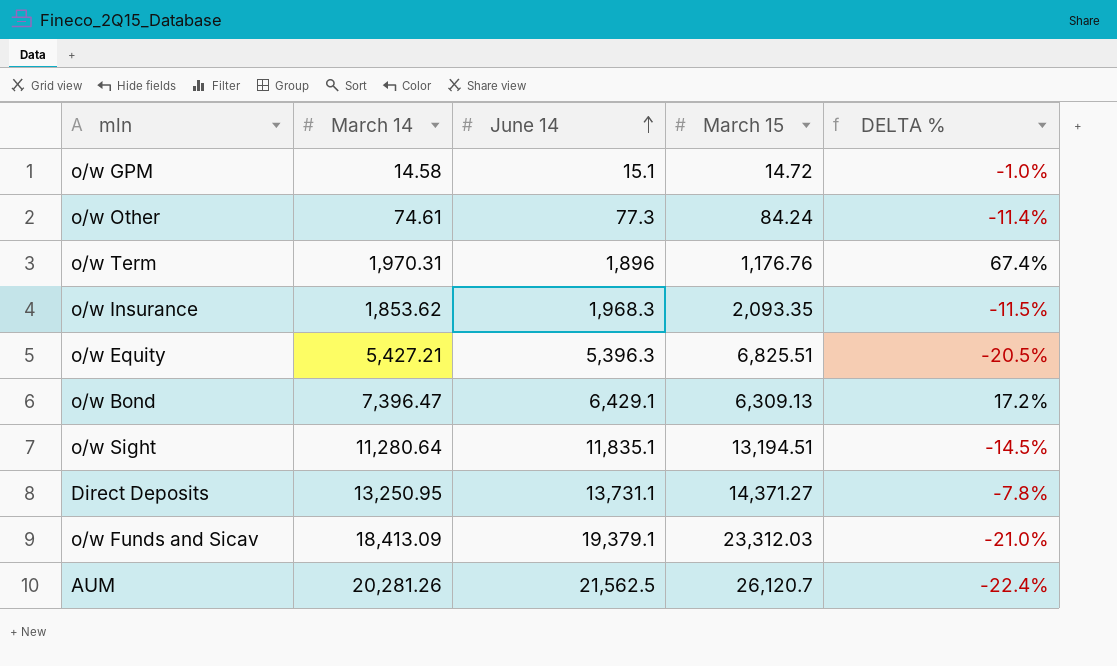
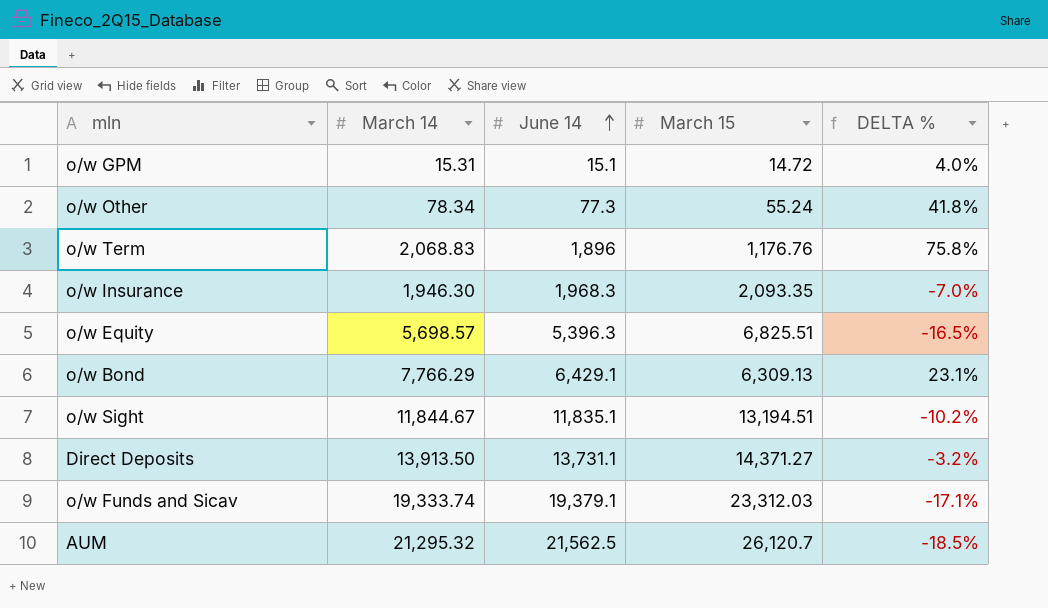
o/w GPM | March 14: 14.58 -> 15.31
o/w GPM | DELTA %: -1.0% -> 4.0%
o/w Other | March 14: 74.61 -> 78.34
o/w Other | March 15: 84.24 -> 55.24
o/w Other | DELTA %: -11.4% -> 41.8%
o/w Term | March 14: 1,970.31 -> 2,068.83
o/w Term | DELTA %: 67.4% -> 75.8%
o/w Insurance | March 14: 1,853.62 -> 1,946.30
o/w Insurance | DELTA %: -11.5% -> -7.0%
o/w Equity | March 14: 5,427.21 -> 5,698.57
o/w Equity | DELTA %: -20.5% -> -16.5%
o/w Bond | March 14: 7,396.47 -> 7,766.29
o/w Bond | DELTA %: 17.2% -> 23.1%
o/w Sight | March 14: 11,280.64 -> 11,844.67
o/w Sight | DELTA %: -14.5% -> -10.2%
Direct Deposits | March 14: 13,250.95 -> 13,913.50
Direct Deposits | DELTA %: -7.8% -> -3.2%
o/w Funds and Sicav | March 14: 18,413.09 -> 19,333.74
o/w Funds and Sicav | DELTA %: -21.0% -> -17.1%
AUM | March 14: 20,281.26 -> 21,295.32
AUM | DELTA %: -22.4% -> -18.5%

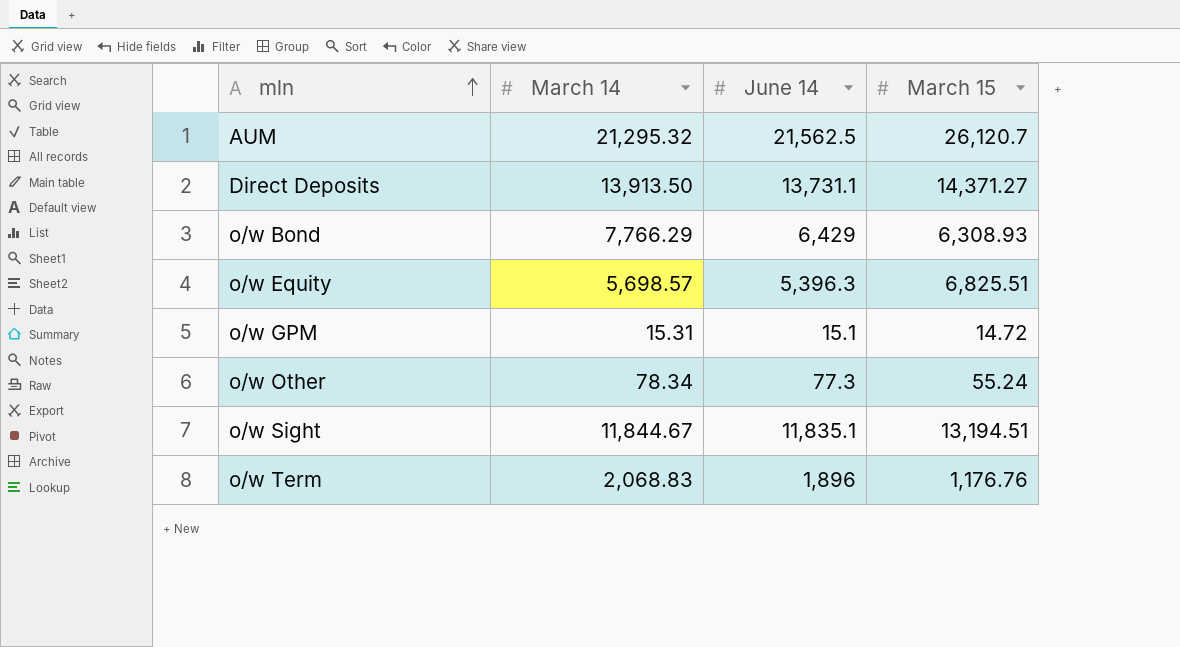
row order: June 14 ascending -> mln ascending
column DELTA % | formula: ([March 14] - [March 15]) / [March 15] -> none
row o/w Insurance: 1,946.30 | 1,968.3 | 2,093.35 | -7.0% -> none
row o/w Funds and Sicav: 19,333.74 | 19,379.1 | 23,312.03 | -17.1% -> none
o/w Bond | June 14: 6,429.1 -> 6,429
o/w Bond | March 15: 6,309.13 -> 6,308.93

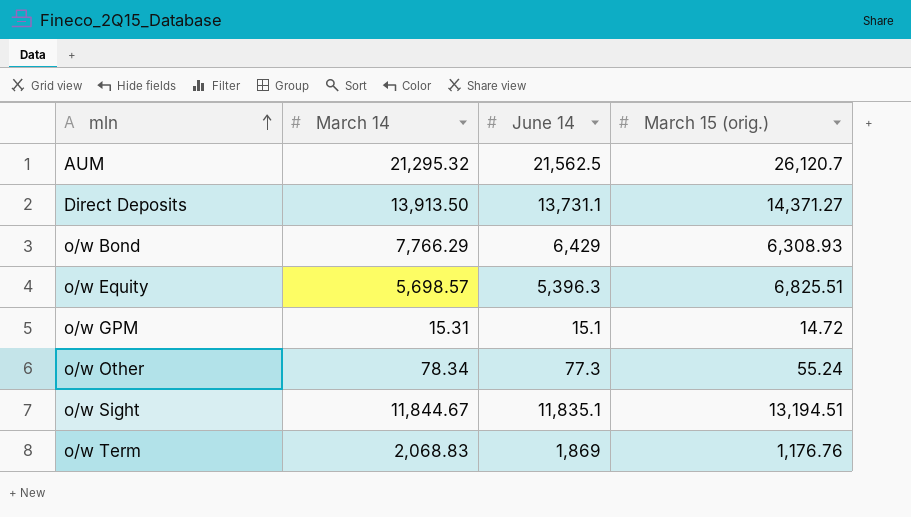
column name: March 15 -> March 15 (orig.)
o/w Term | June 14: 1,896 -> 1,869

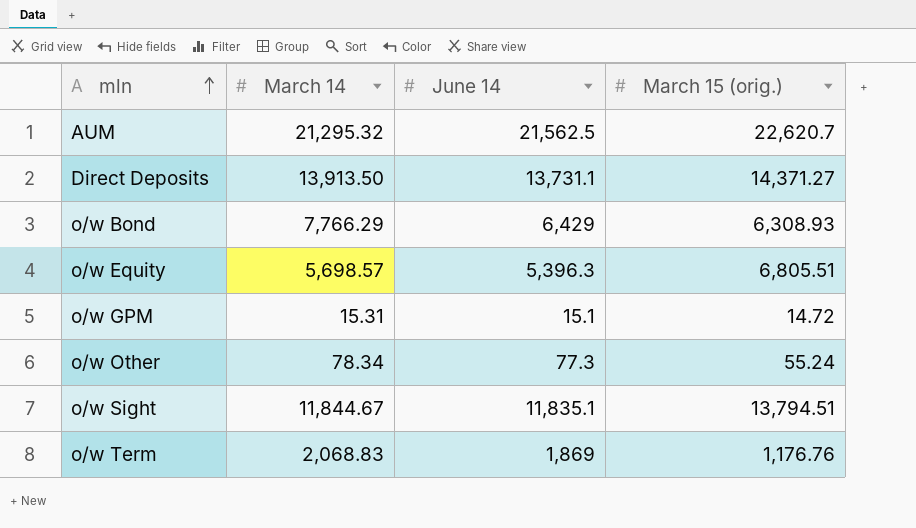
AUM | March 15 (orig.): 26,120.7 -> 22,620.7
o/w Equity | March 15 (orig.): 6,825.51 -> 6,805.51
o/w Sight | March 15 (orig.): 13,194.51 -> 13,794.51

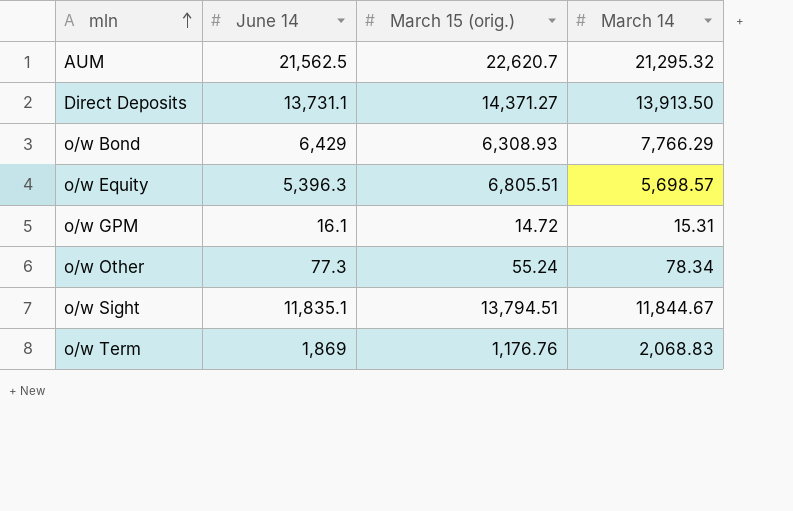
column March 14 | position: 2 -> 4
o/w GPM | June 14: 15.1 -> 16.1

